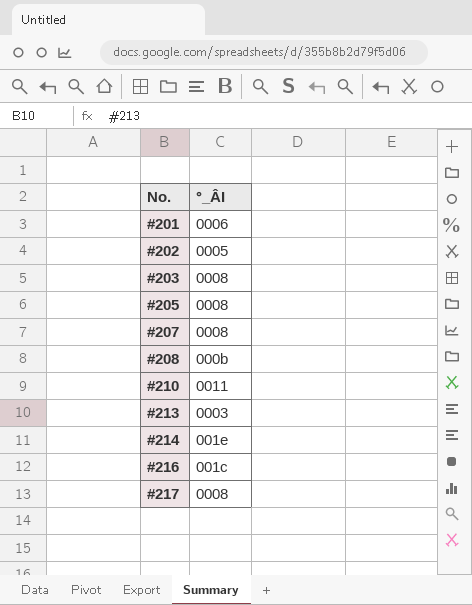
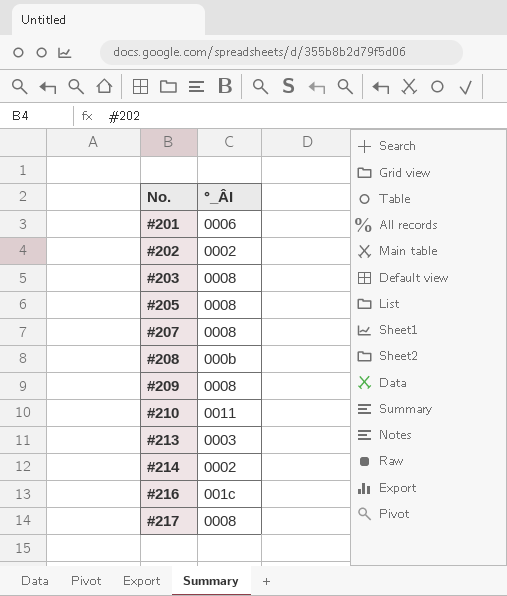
#202 | °_ÂI: 0005 -> 0002
row #209: none -> 0008
#214 | °_ÂI: 001e -> 0002

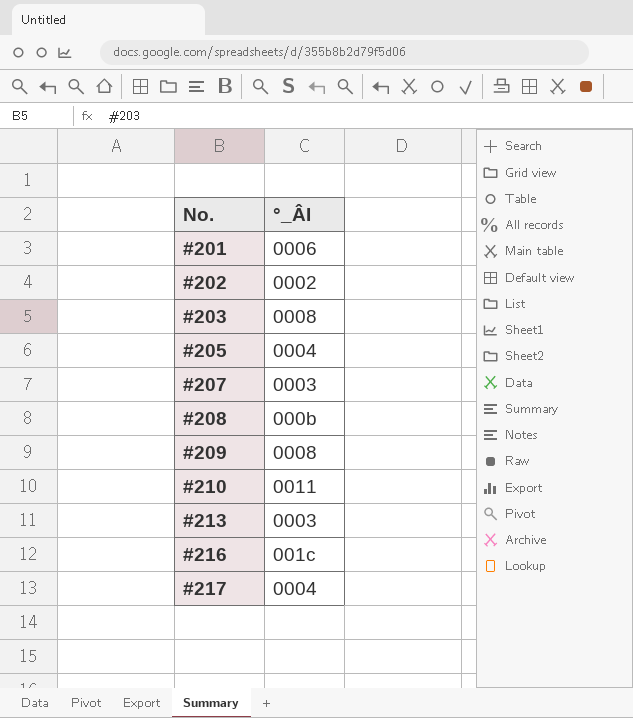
row #214: 0002 -> none
#205 | °_ÂI: 0008 -> 0004
#207 | °_ÂI: 0008 -> 0003
#217 | °_ÂI: 0008 -> 0004

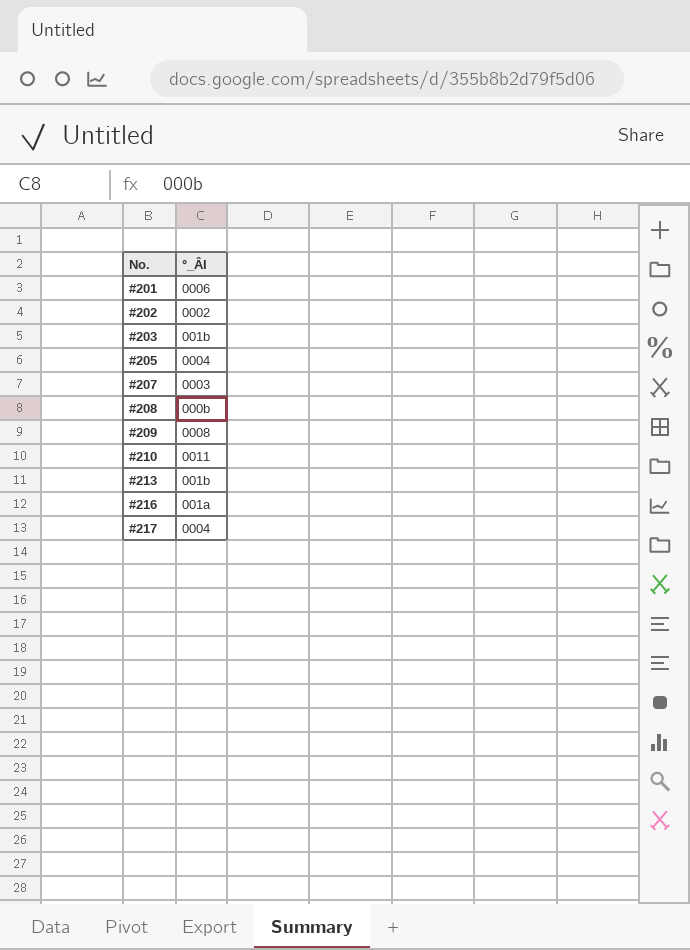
#203 | °_ÂI: 0008 -> 001b
#213 | °_ÂI: 0003 -> 001b
#216 | °_ÂI: 001c -> 001a

